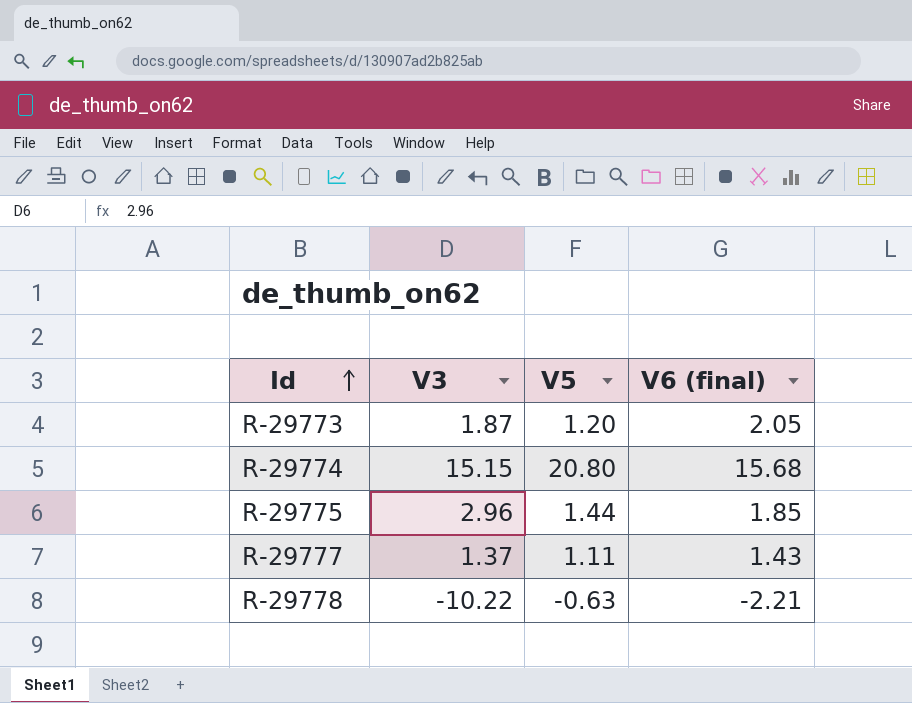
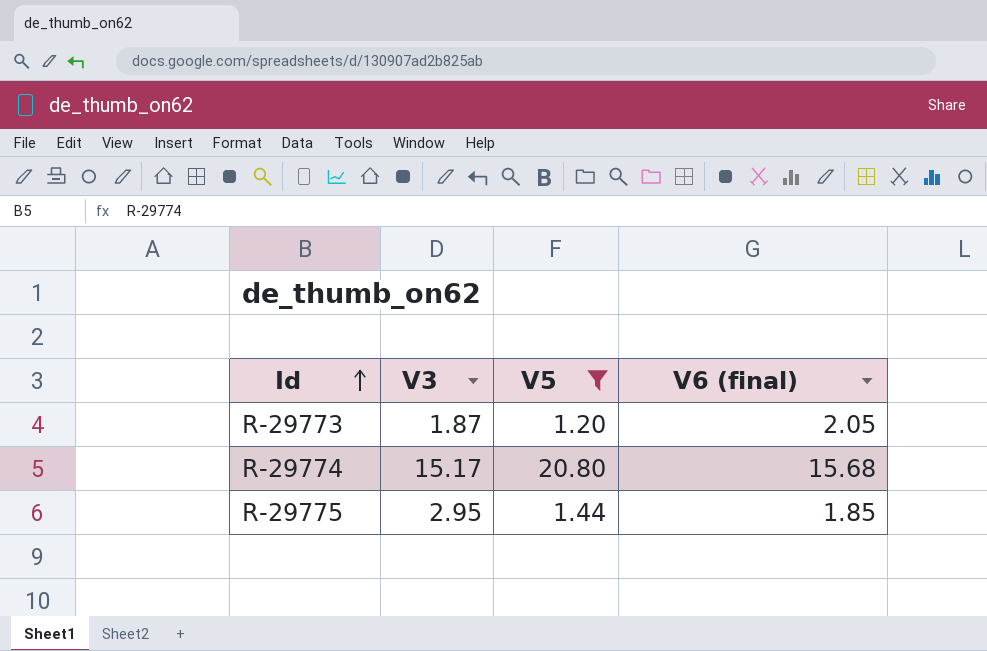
filter: none -> V5 >= 1.20
R-29774 | V3: 15.15 -> 15.17
R-29775 | V3: 2.96 -> 2.95

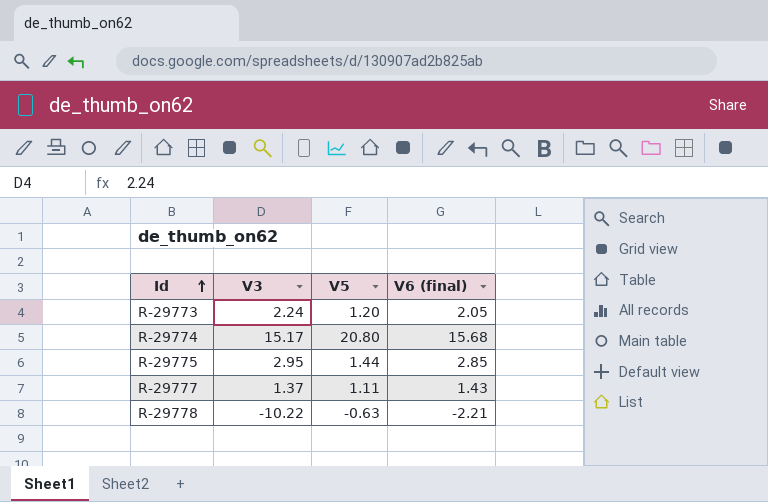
filter: V5 >= 1.20 -> none
R-29773 | V3: 1.87 -> 2.24
R-29775 | V6 (final): 1.85 -> 2.85

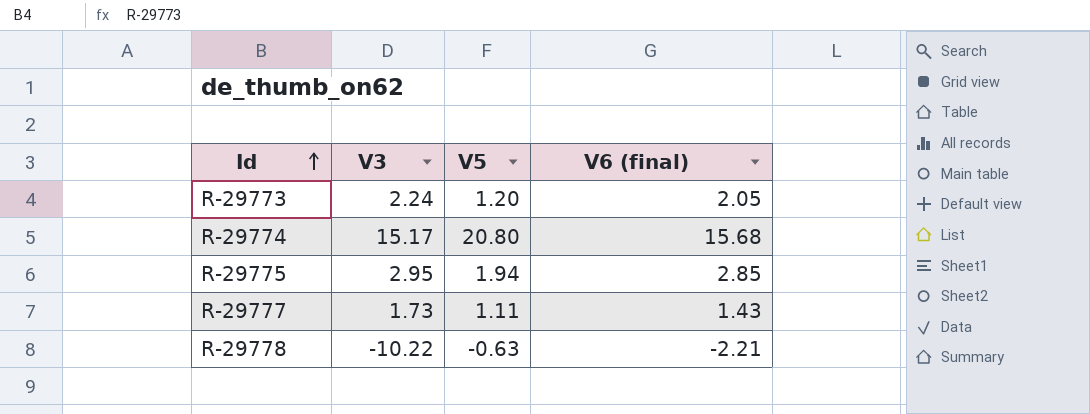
R-29775 | V5: 1.44 -> 1.94
R-29777 | V3: 1.37 -> 1.73

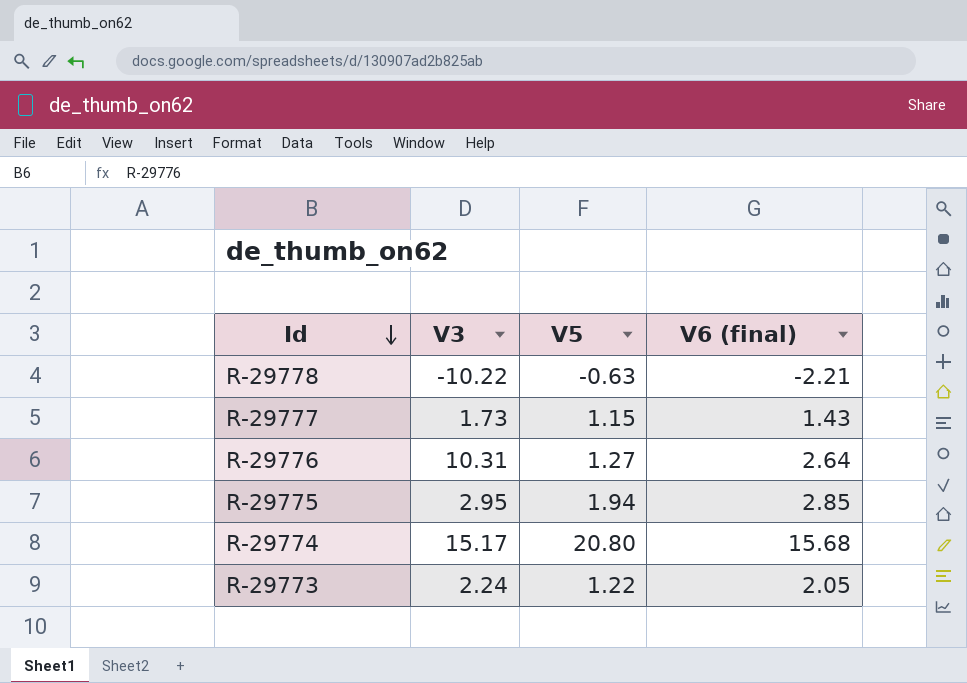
row order: Id ascending -> Id descending
R-29777 | V5: 1.11 -> 1.15
row R-29776: none -> 10.31 | 1.27 | 2.64
R-29773 | V5: 1.20 -> 1.22

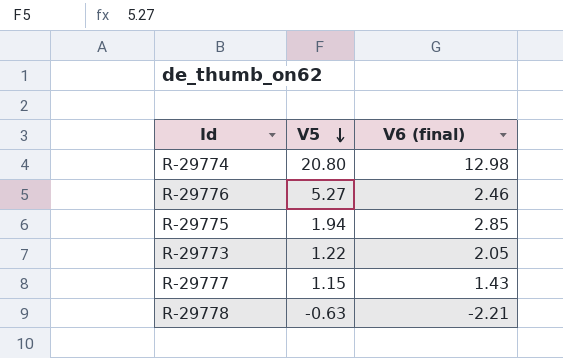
row order: Id descending -> V5 descending
column V3 | position: 2 -> none
R-29774 | V6 (final): 15.68 -> 12.98
R-29776 | V5: 1.27 -> 5.27
R-29776 | V6 (final): 2.64 -> 2.46

